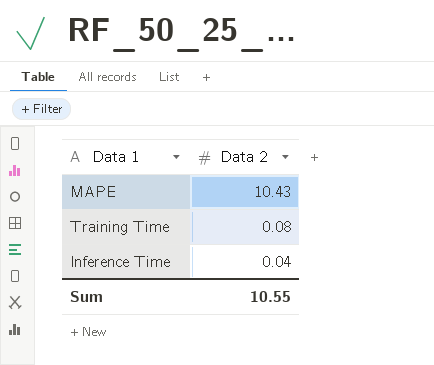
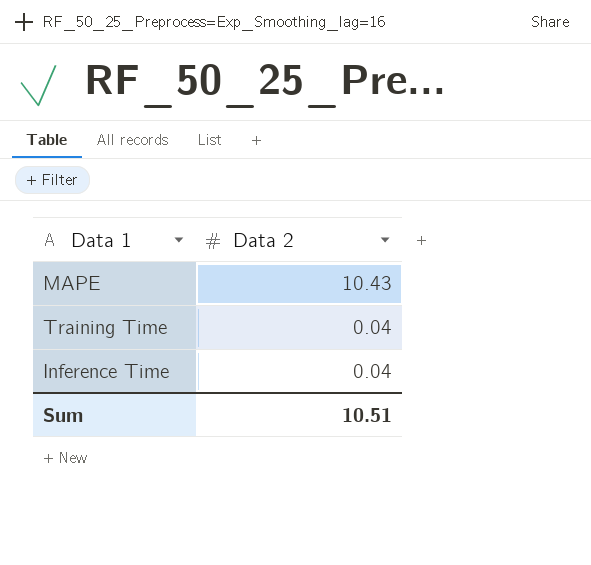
Training Time | Data 2: 0.08 -> 0.04
Sum | Data 2: 10.55 -> 10.51

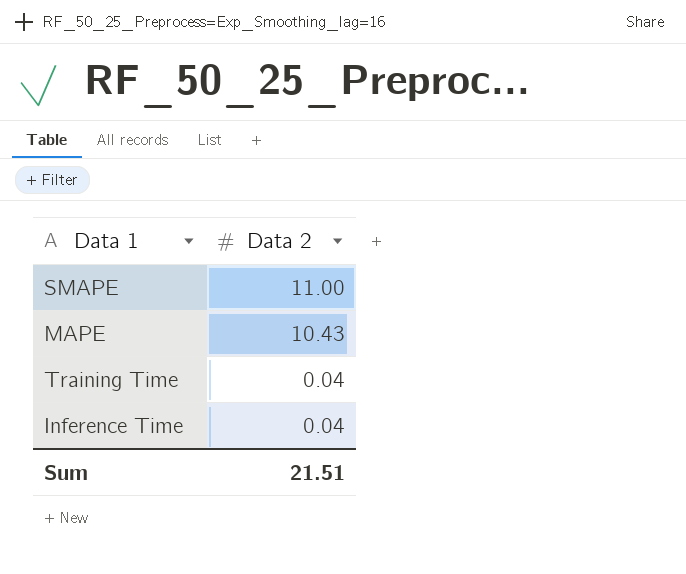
row SMAPE: none -> 11.00
Sum | Data 2: 10.51 -> 21.51

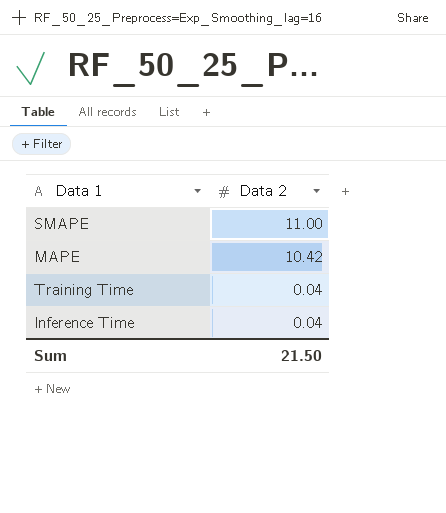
MAPE | Data 2: 10.43 -> 10.42
Sum | Data 2: 21.51 -> 21.50

